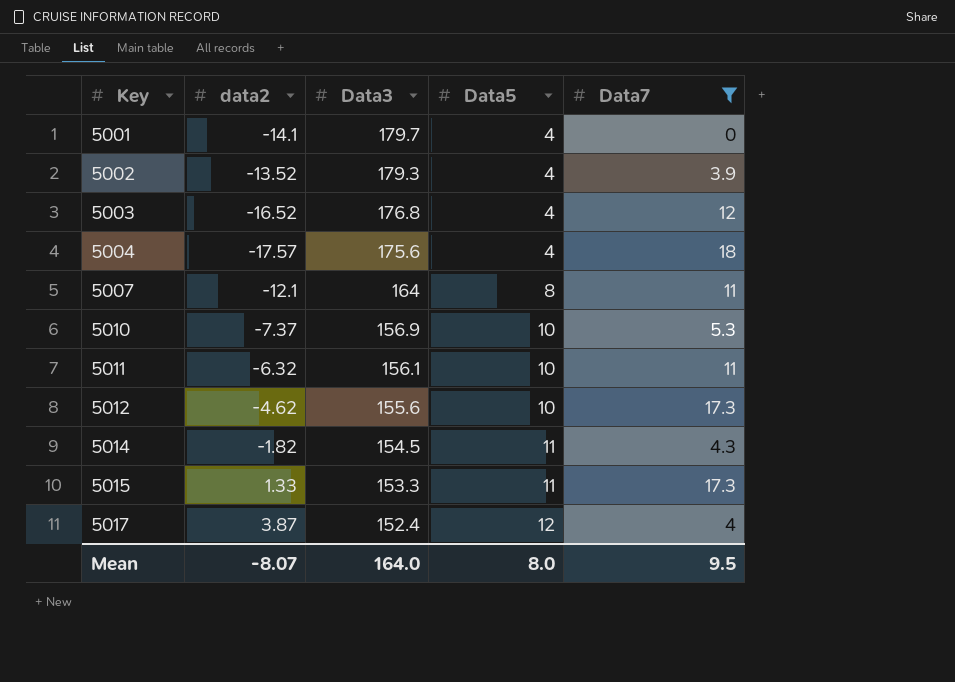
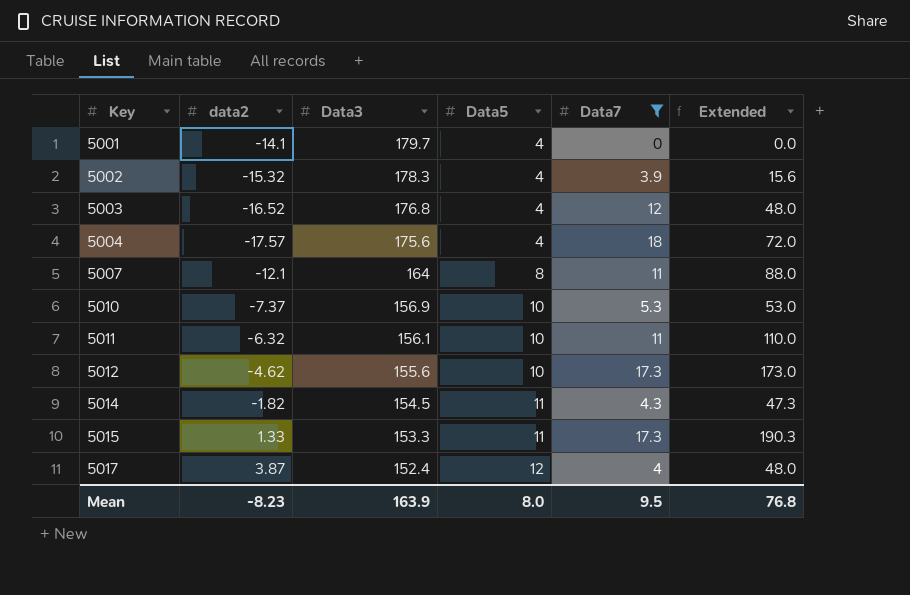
column Extended | formula: none -> [Data5] * [Data7]
5002 | data2: -13.52 -> -15.32
5002 | Data3: 179.3 -> 178.3
Mean | data2: -8.07 -> -8.23
Mean | Data3: 164.0 -> 163.9

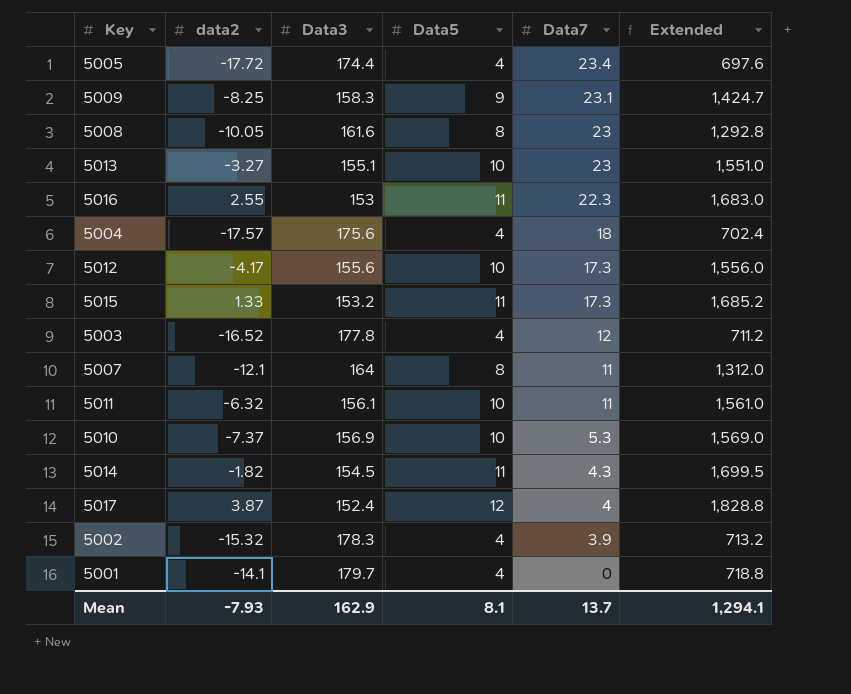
filter: Data7 <= 18 -> none
row order: Key ascending -> Data7 descending
column Extended | formula: [Data5] * [Data7] -> [Data3] * [Data5]
5012 | data2: -4.62 -> -4.17
5015 | Data3: 153.3 -> 153.2
5003 | Data3: 176.8 -> 177.8
Mean | data2: -8.23 -> -7.93
Mean | Data3: 163.9 -> 162.9
Mean | Data5: 8.0 -> 8.1
Mean | Data7: 9.5 -> 13.7
Mean | Extended: 76.8 -> 1,294.1

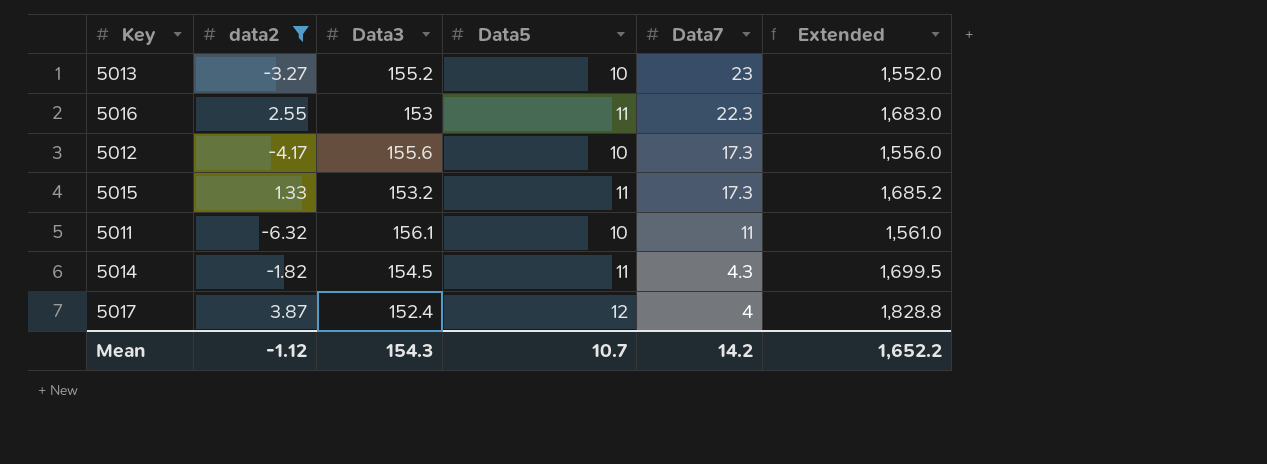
filter: none -> data2 >= -6.32
5013 | Data3: 155.1 -> 155.2
5013 | Extended: 1,551.0 -> 1,552.0
Mean | data2: -7.93 -> -1.12
Mean | Data3: 162.9 -> 154.3
Mean | Data5: 8.1 -> 10.7
Mean | Data7: 13.7 -> 14.2
Mean | Extended: 1,294.1 -> 1,652.2

